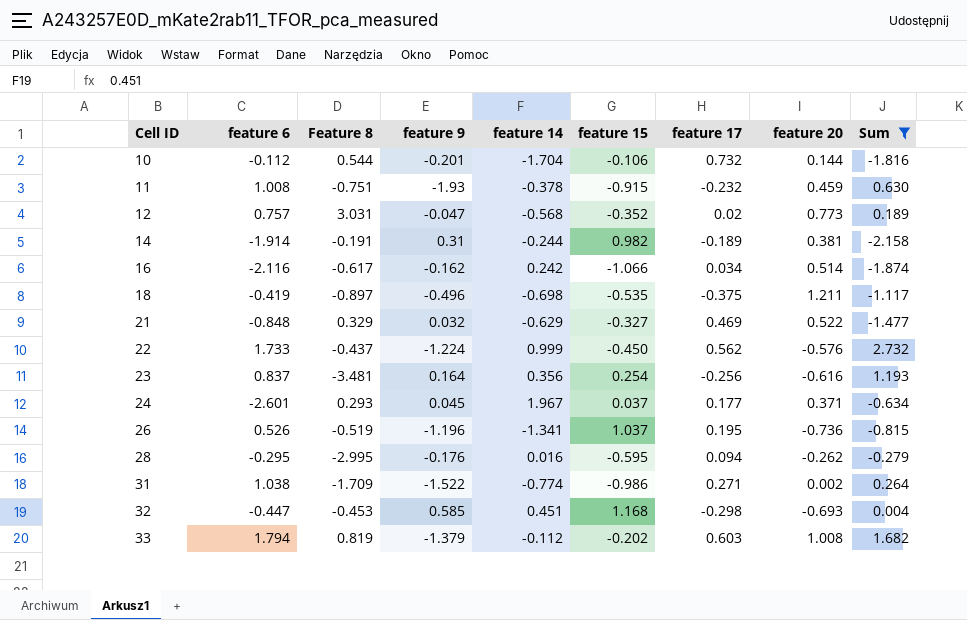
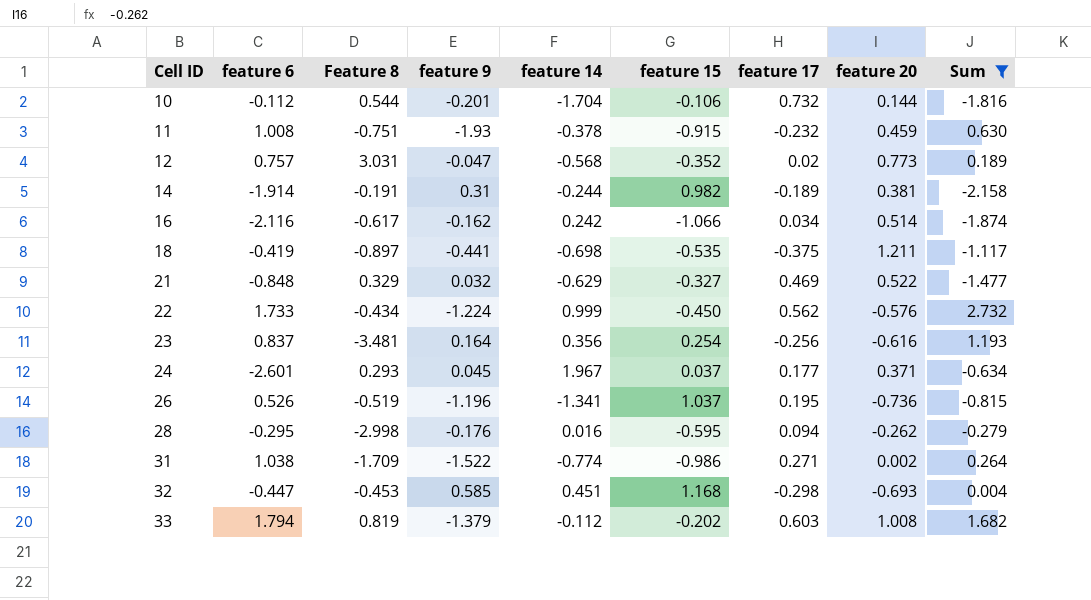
18 | feature 9: -0.496 -> -0.441
22 | Feature 8: -0.437 -> -0.434
28 | Feature 8: -2.995 -> -2.998

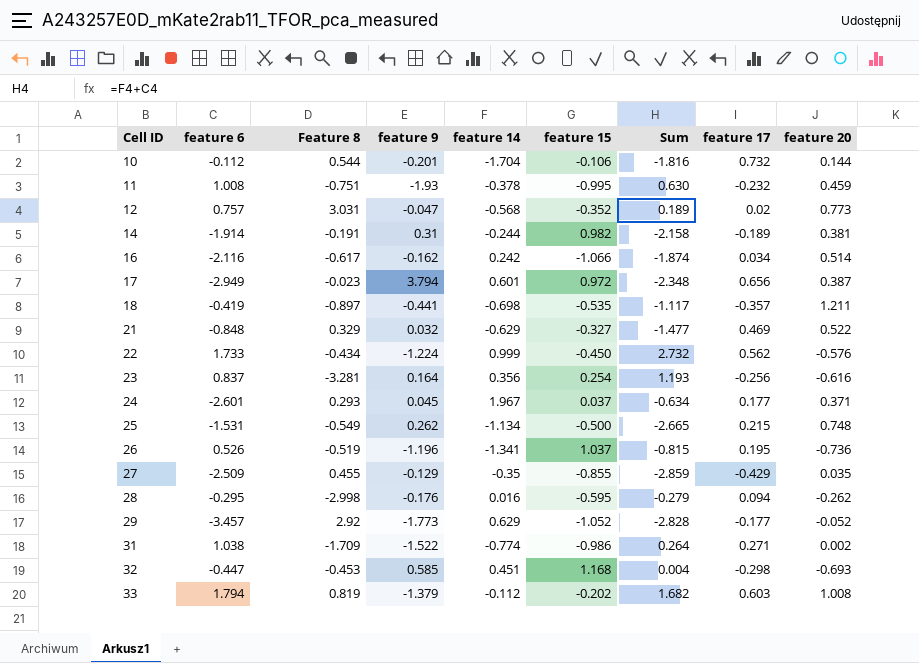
filter: Sum >= -2.158 -> none
column Sum | position: 9 -> 7
11 | feature 15: -0.915 -> -0.995
18 | feature 17: -0.375 -> -0.357
23 | Feature 8: -3.481 -> -3.281

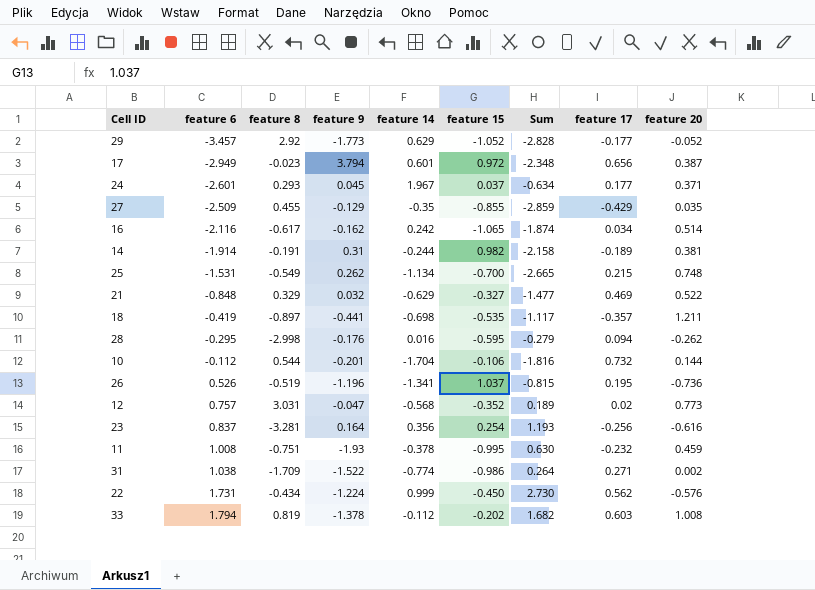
row order: Cell ID ascending -> feature 6 ascending
column name: Feature 8 -> feature 8
row 32: -0.447 | -0.453 | 0.585 | 0.451 | 1.168 | 0.004 | -0.298 | -0.693 -> none
16 | feature 15: -1.066 -> -1.065
25 | feature 15: -0.500 -> -0.700
22 | feature 6: 1.733 -> 1.731
22 | Sum: 2.732 -> 2.730
33 | feature 9: -1.379 -> -1.378

